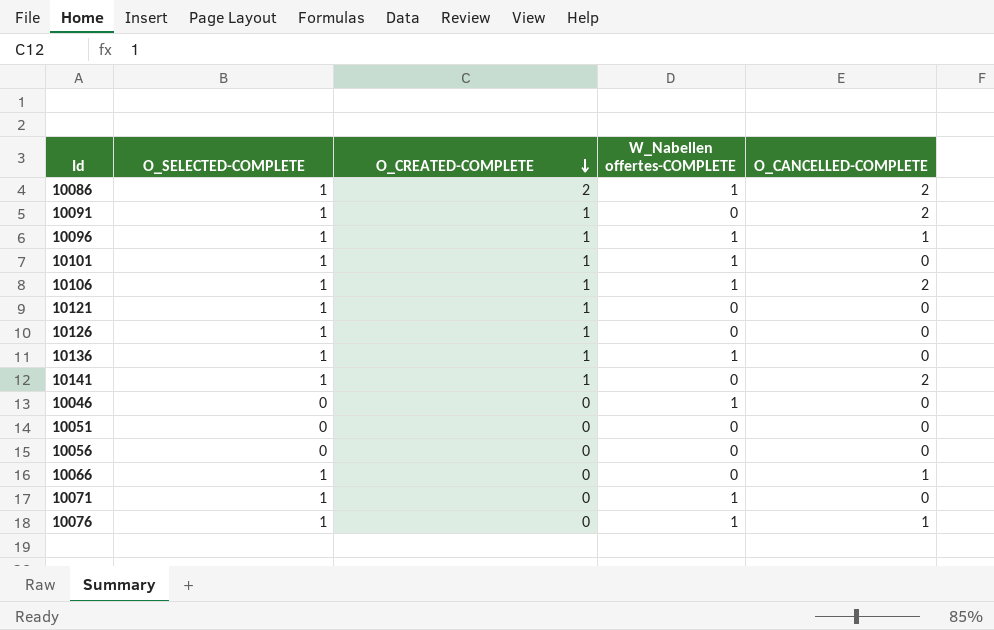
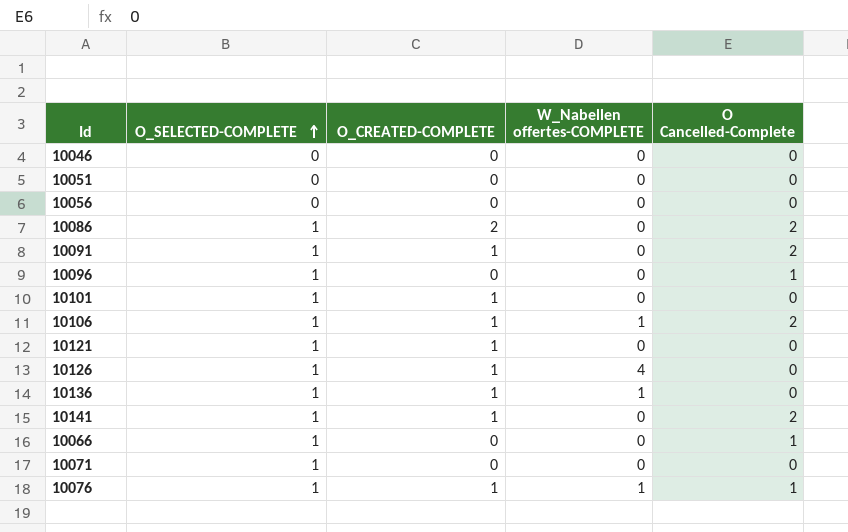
row order: O_CREATED-COMPLETE descending -> O_SELECTED-COMPLETE ascending
column name: O_CANCELLED-COMPLETE -> O Cancelled-Complete
10046 | W_Nabellen offertes-COMPLETE: 1 -> 0
10086 | W_Nabellen offertes-COMPLETE: 1 -> 0
10096 | O_CREATED-COMPLETE: 1 -> 0
10096 | W_Nabellen offertes-COMPLETE: 1 -> 0
10101 | W_Nabellen offertes-COMPLETE: 1 -> 0
10126 | W_Nabellen offertes-COMPLETE: 0 -> 4
10071 | W_Nabellen offertes-COMPLETE: 1 -> 0
10076 | O_CREATED-COMPLETE: 0 -> 1

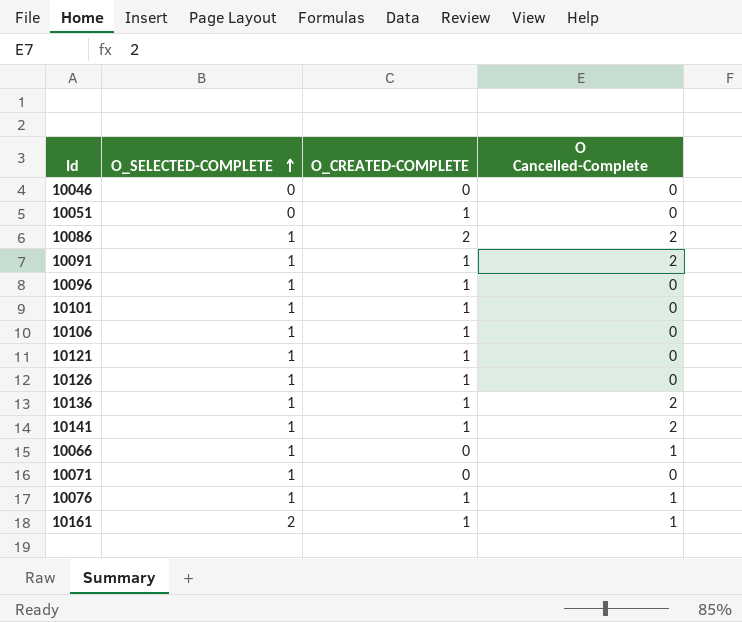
column W_Nabellen offertes-COMPLETE | position: 4 -> none
row 10056: 0 | 0 | 0 | 0 -> none
10051 | O_CREATED-COMPLETE: 0 -> 1
10096 | O_CREATED-COMPLETE: 0 -> 1
10096 | O Cancelled-Complete: 1 -> 0
10106 | O Cancelled-Complete: 2 -> 0
10136 | O Cancelled-Complete: 0 -> 2
row 10161: none -> 2 | 1 | 1

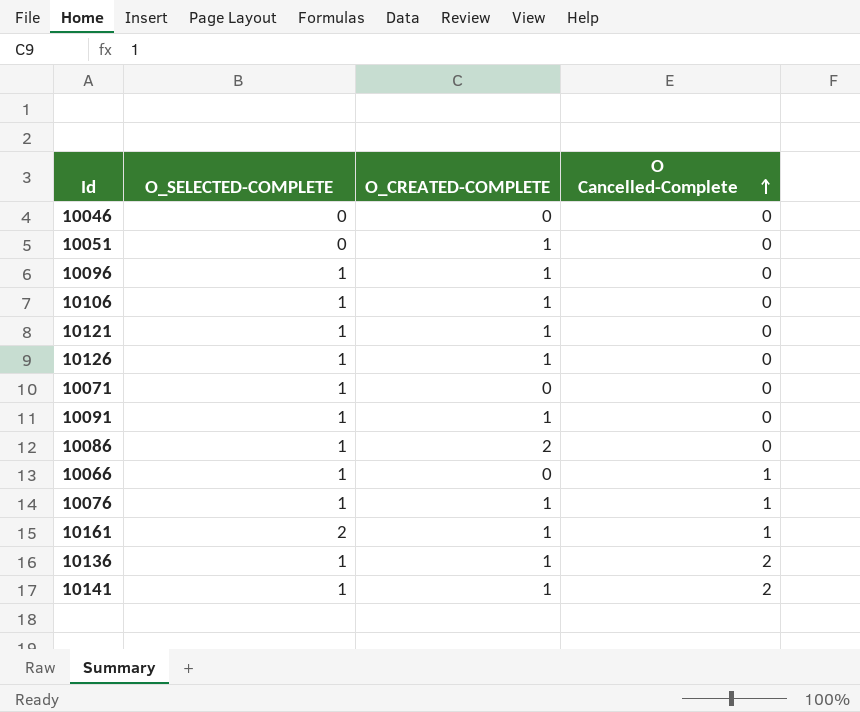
row order: O_SELECTED-COMPLETE ascending -> O Cancelled-Complete ascending
row 10101: 1 | 1 | 0 -> none
10091 | O Cancelled-Complete: 2 -> 0
10086 | O Cancelled-Complete: 2 -> 0

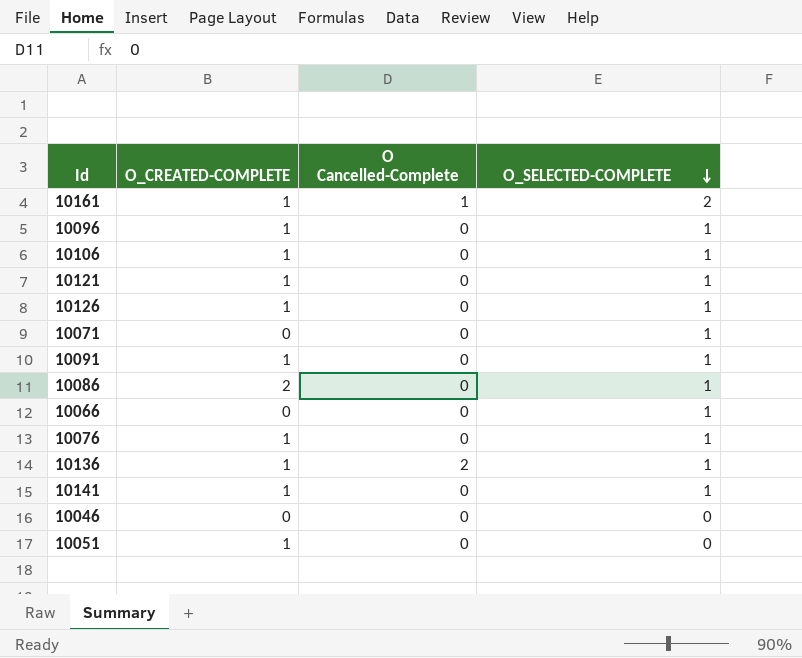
row order: O Cancelled-Complete ascending -> O_SELECTED-COMPLETE descending
column O_SELECTED-COMPLETE | position: 2 -> 4
10066 | O Cancelled-Complete: 1 -> 0
10076 | O Cancelled-Complete: 1 -> 0
10141 | O Cancelled-Complete: 2 -> 0

